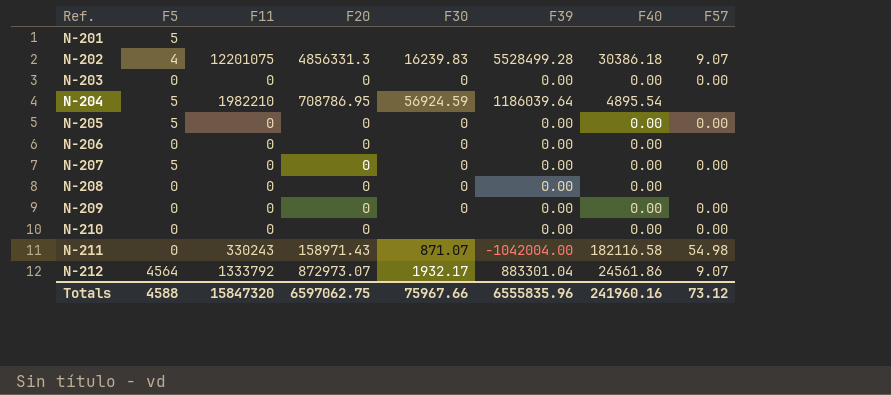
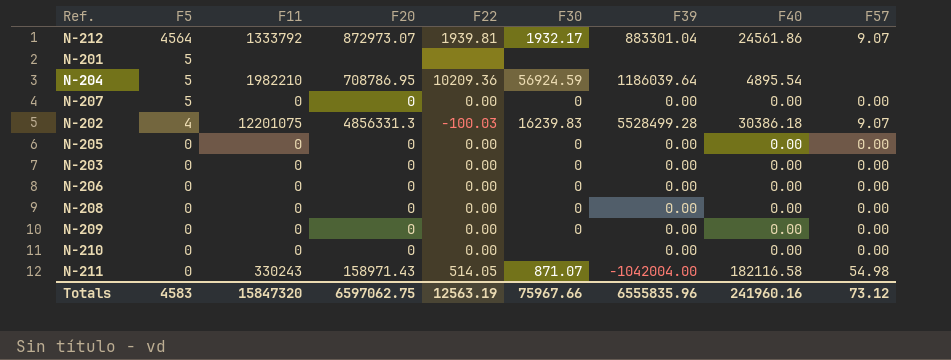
row order: Ref. ascending -> F5 descending
column F22 | position: none -> 5
N-205 | F5: 5 -> 0
N-206 | F57: none -> 0.00
N-208 | F57: none -> 0.00
Totals | F5: 4588 -> 4583

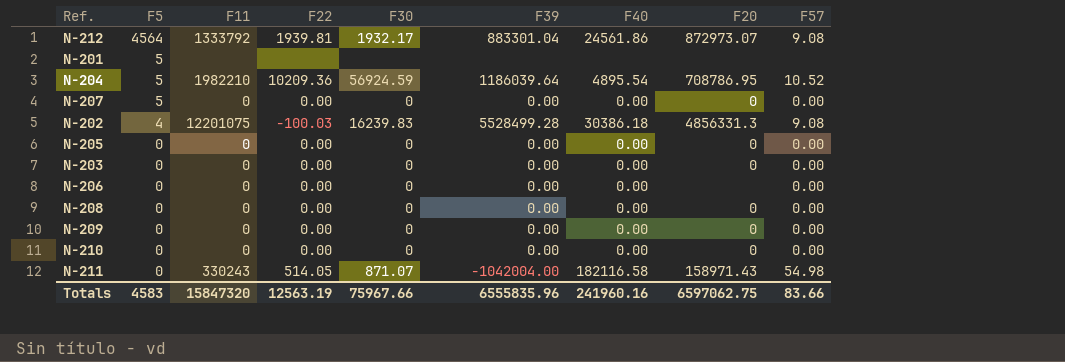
column F20 | position: 4 -> 8
N-212 | F57: 9.07 -> 9.08
N-204 | F57: none -> 10.52
N-202 | F57: 9.07 -> 9.08
N-206 | F20: 0 -> none
N-210 | F30: none -> 0
Totals | F57: 73.12 -> 83.66

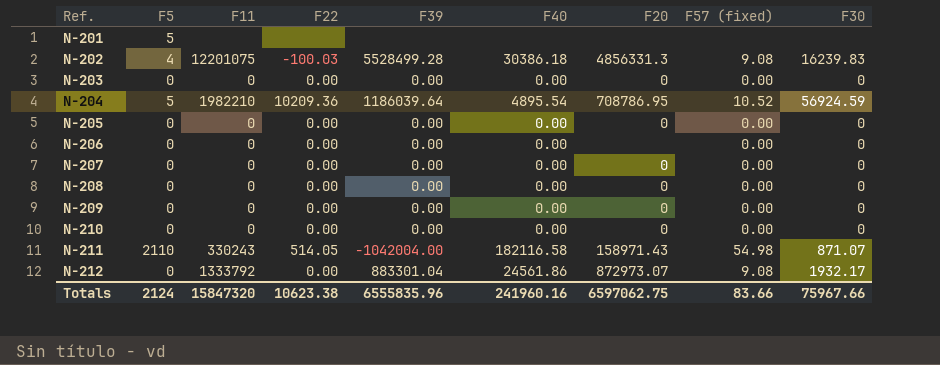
row order: F5 descending -> Ref. ascending
column name: F57 -> F57 (fixed)
column F30 | position: 5 -> 9
N-207 | F5: 5 -> 0
N-211 | F5: 0 -> 2110
N-212 | F5: 4564 -> 0
N-212 | F22: 1939.81 -> 0.00
Totals | F5: 4583 -> 2124
Totals | F22: 12563.19 -> 10623.38

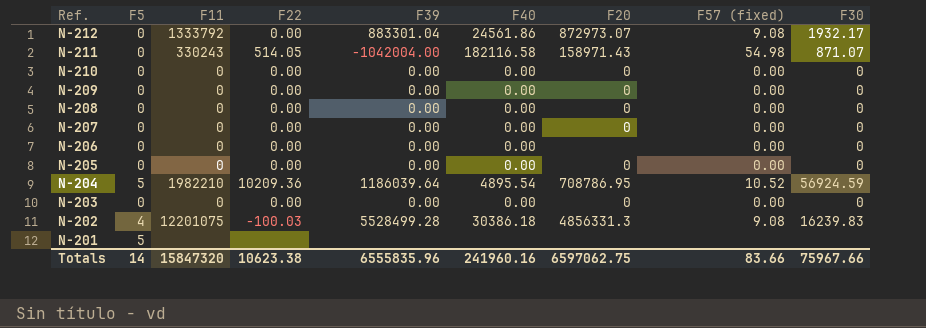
row order: Ref. ascending -> Ref. descending
N-211 | F5: 2110 -> 0
Totals | F5: 2124 -> 14

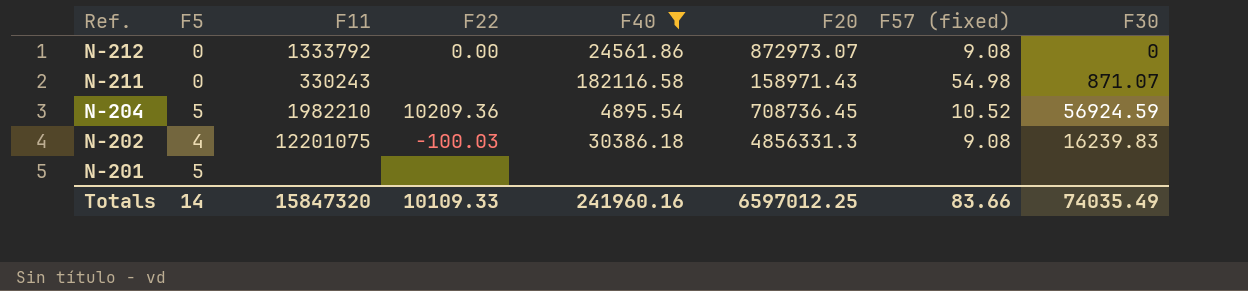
filter: none -> F40 != 0.00
column F39 | position: 5 -> none
N-212 | F30: 1932.17 -> 0
N-211 | F22: 514.05 -> none
N-204 | F20: 708786.95 -> 708736.45
Totals | F22: 10623.38 -> 10109.33
Totals | F20: 6597062.75 -> 6597012.25
Totals | F30: 75967.66 -> 74035.49

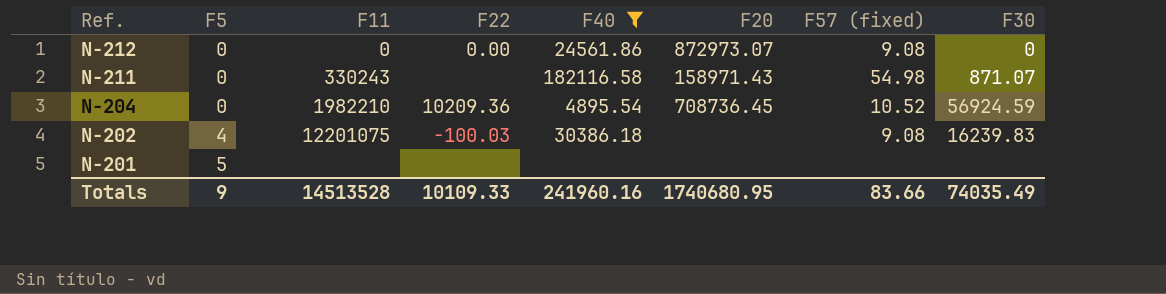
N-212 | F11: 1333792 -> 0
N-204 | F5: 5 -> 0
N-202 | F20: 4856331.3 -> none
Totals | F5: 14 -> 9
Totals | F11: 15847320 -> 14513528
Totals | F20: 6597012.25 -> 1740680.95

